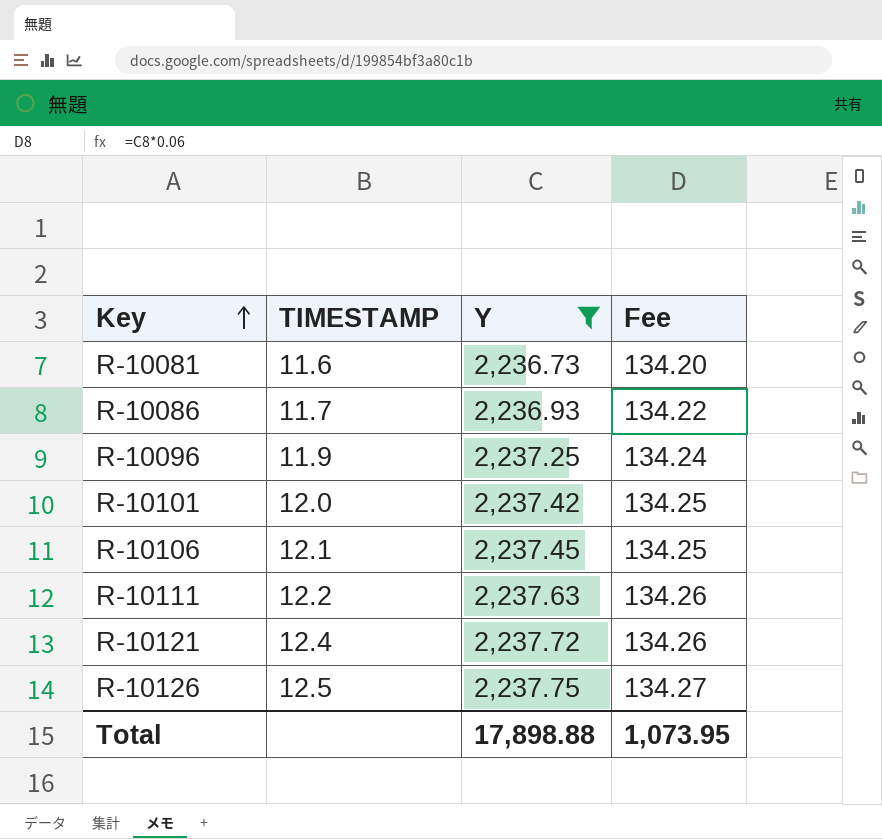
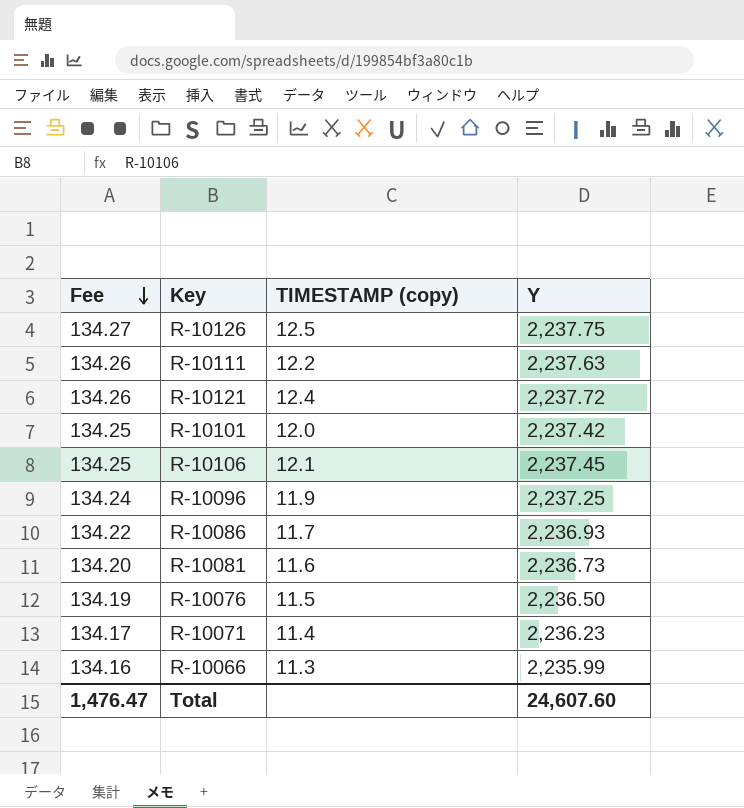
filter: Y >= 2,236.73 -> none
row order: Key ascending -> Fee descending
column Fee | position: 4 -> 1
column name: TIMESTAMP -> TIMESTAMP (copy)
Total | Fee: 1,073.95 -> 1,476.47
Total | Y: 17,898.88 -> 24,607.60

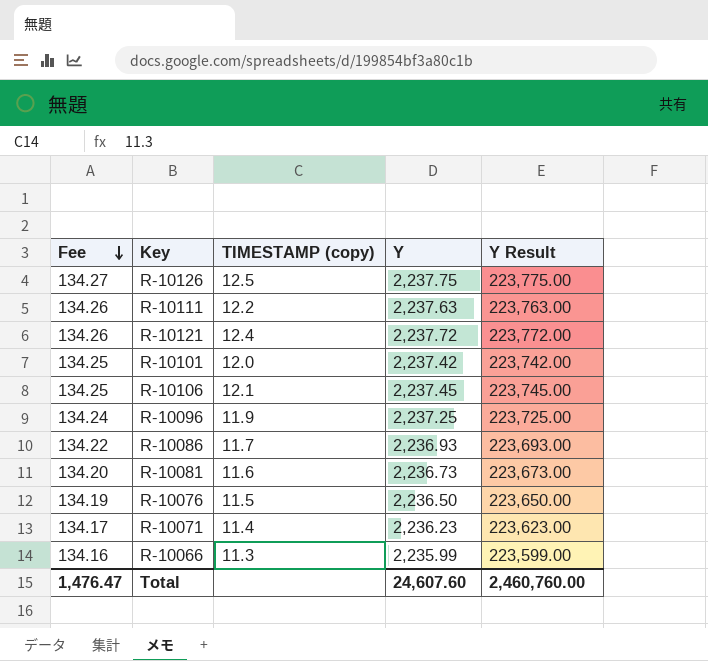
column Y Result | formula: none -> [Y] * 100

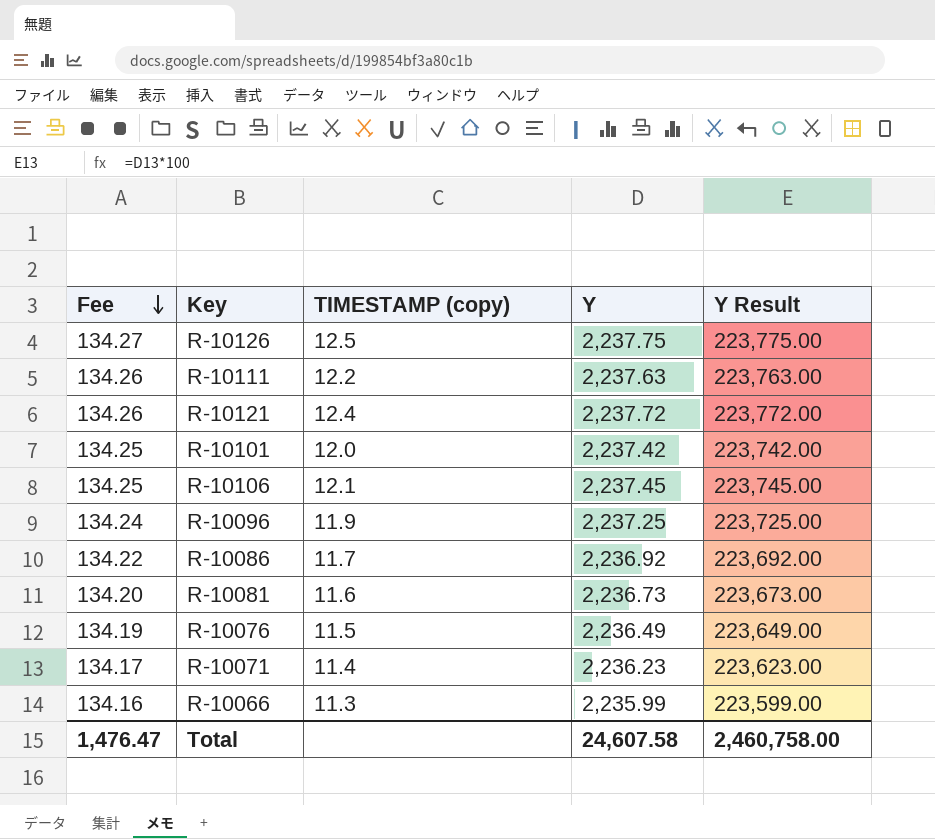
R-10086 | Y: 2,236.93 -> 2,236.92
R-10086 | Y Result: 223,693.00 -> 223,692.00
R-10076 | Y: 2,236.50 -> 2,236.49
R-10076 | Y Result: 223,650.00 -> 223,649.00
Total | Y: 24,607.60 -> 24,607.58
Total | Y Result: 2,460,760.00 -> 2,460,758.00

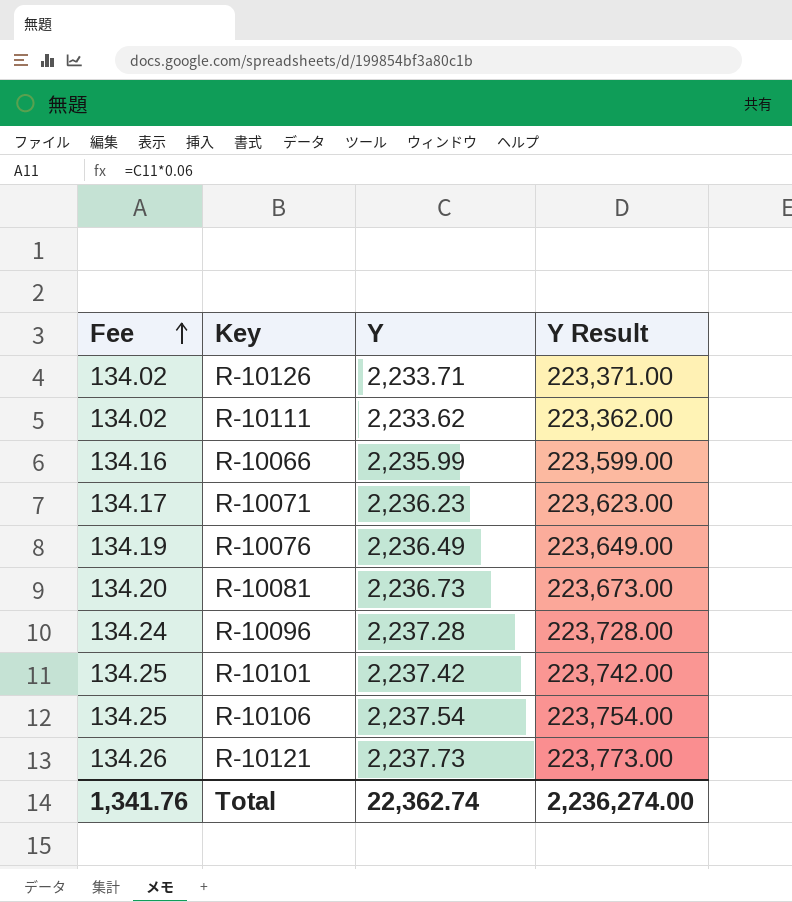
row order: Fee descending -> Fee ascending
column TIMESTAMP (copy) | position: 3 -> none
row R-10086: 134.22 | 11.7 | 2,236.92 | 223,692.00 -> none
R-10126 | Fee: 134.27 -> 134.02
R-10126 | Y: 2,237.75 -> 2,233.71
R-10126 | Y Result: 223,775.00 -> 223,371.00
R-10111 | Fee: 134.26 -> 134.02
R-10111 | Y: 2,237.63 -> 2,233.62
R-10111 | Y Result: 223,763.00 -> 223,362.00
R-10096 | Y: 2,237.25 -> 2,237.28
R-10096 | Y Result: 223,725.00 -> 223,728.00
R-10106 | Y: 2,237.45 -> 2,237.54
R-10106 | Y Result: 223,745.00 -> 223,754.00
R-10121 | Y: 2,237.72 -> 2,237.73
R-10121 | Y Result: 223,772.00 -> 223,773.00
Total | Fee: 1,476.47 -> 1,341.76
Total | Y: 24,607.58 -> 22,362.74
Total | Y Result: 2,460,758.00 -> 2,236,274.00

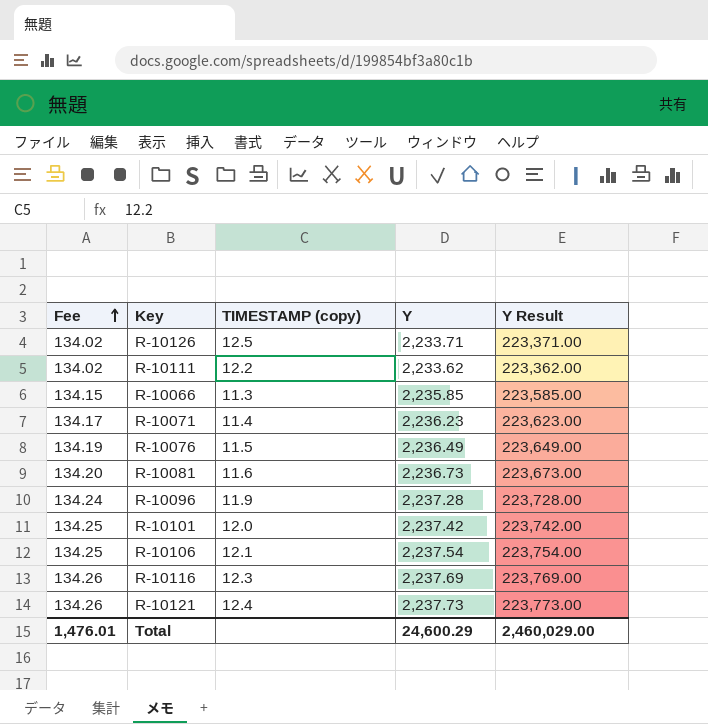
column TIMESTAMP (copy) | position: none -> 3
R-10066 | Fee: 134.16 -> 134.15
R-10066 | Y: 2,235.99 -> 2,235.85
R-10066 | Y Result: 223,599.00 -> 223,585.00
row R-10116: none -> 134.26 | 12.3 | 2,237.69 | 223,769.00
Total | Fee: 1,341.76 -> 1,476.01
Total | Y: 22,362.74 -> 24,600.29
Total | Y Result: 2,236,274.00 -> 2,460,029.00

